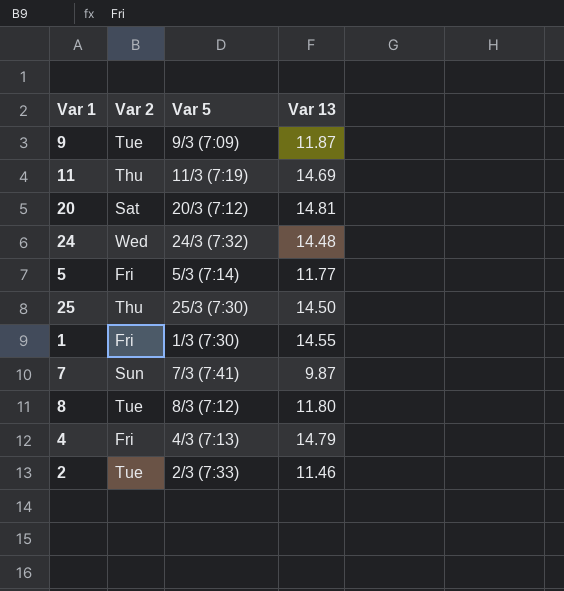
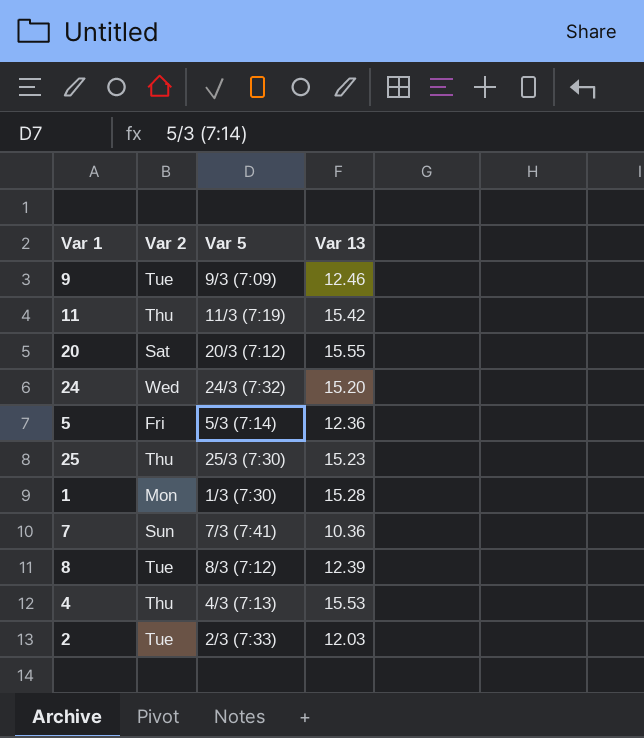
9 | Var 13: 11.87 -> 12.46
11 | Var 13: 14.69 -> 15.42
20 | Var 13: 14.81 -> 15.55
24 | Var 13: 14.48 -> 15.20
5 | Var 13: 11.77 -> 12.36
25 | Var 13: 14.50 -> 15.23
1 | Var 2: Fri -> Mon
1 | Var 13: 14.55 -> 15.28
7 | Var 13: 9.87 -> 10.36
8 | Var 13: 11.80 -> 12.39
4 | Var 2: Fri -> Thu
4 | Var 13: 14.79 -> 15.53
2 | Var 13: 11.46 -> 12.03

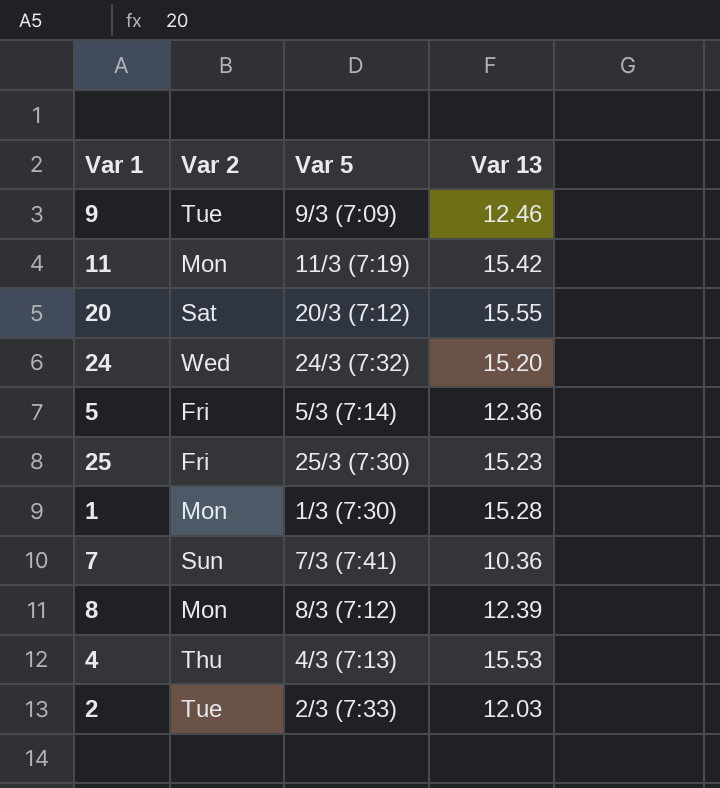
11 | Var 2: Thu -> Mon
25 | Var 2: Thu -> Fri
8 | Var 2: Tue -> Mon

